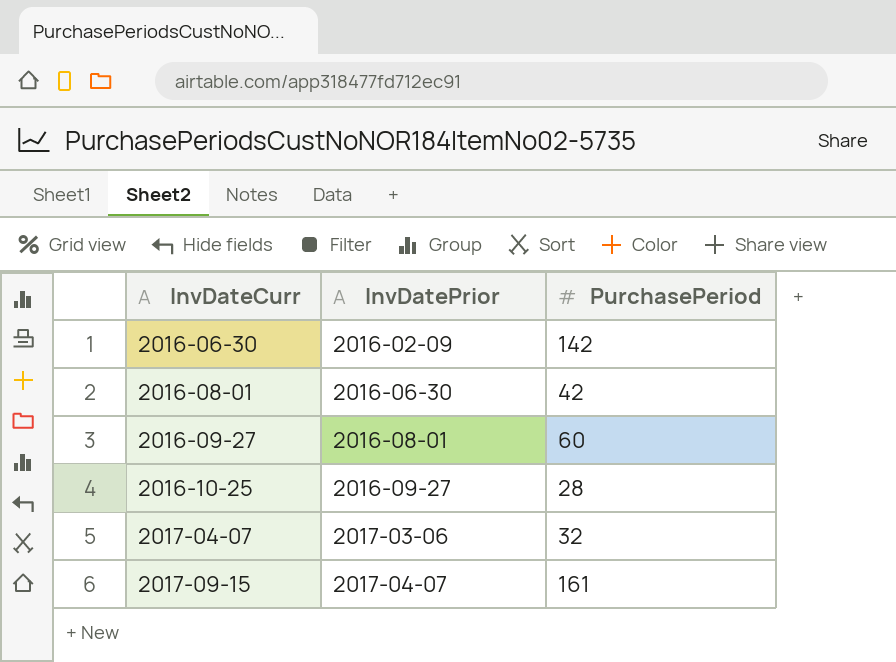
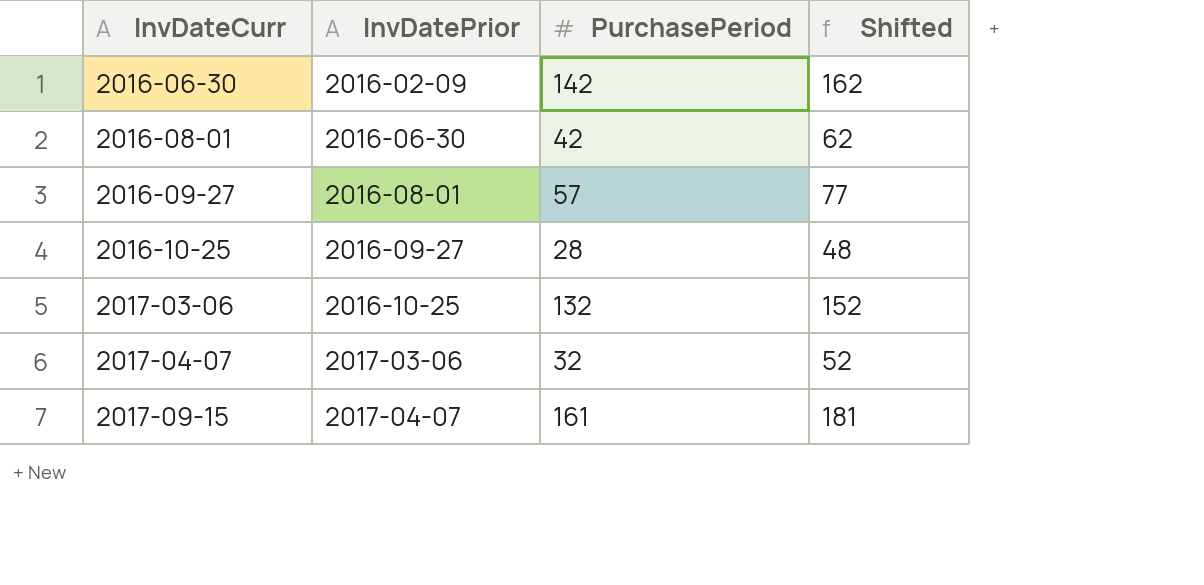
column Shifted | formula: none -> [PurchasePeriod] + 20
2016-09-27 | PurchasePeriod: 60 -> 57
row 2017-03-06: none -> 2016-10-25 | 132 | 152

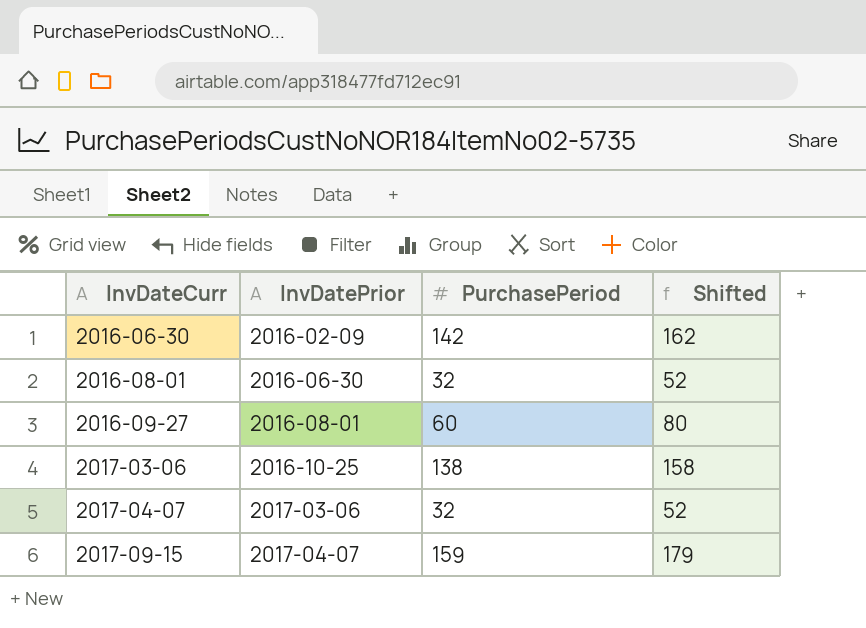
row 2016-10-25: 2016-09-27 | 28 | 48 -> none
2016-08-01 | PurchasePeriod: 42 -> 32
2016-08-01 | Shifted: 62 -> 52
2016-09-27 | PurchasePeriod: 57 -> 60
2016-09-27 | Shifted: 77 -> 80
2017-03-06 | PurchasePeriod: 132 -> 138
2017-03-06 | Shifted: 152 -> 158
2017-09-15 | PurchasePeriod: 161 -> 159
2017-09-15 | Shifted: 181 -> 179

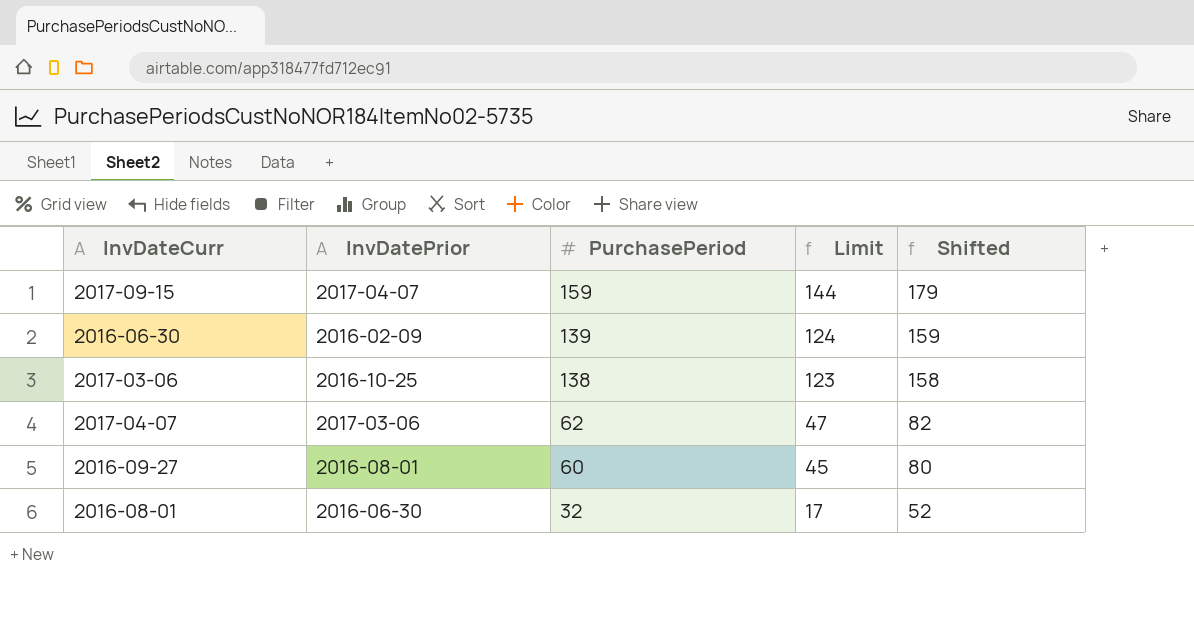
row order: InvDateCurr ascending -> PurchasePeriod descending
column Limit | formula: none -> [PurchasePeriod] - 15
2016-06-30 | PurchasePeriod: 142 -> 139
2016-06-30 | Shifted: 162 -> 159
2017-04-07 | PurchasePeriod: 32 -> 62
2017-04-07 | Shifted: 52 -> 82

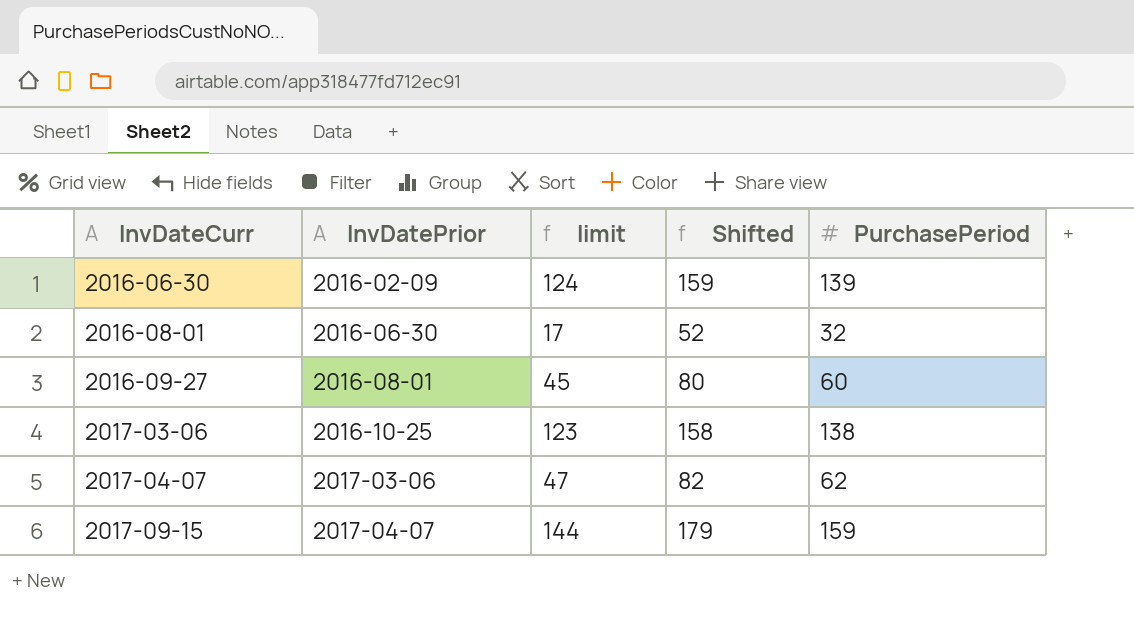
row order: PurchasePeriod descending -> InvDateCurr ascending
column name: Limit -> limit
column PurchasePeriod | position: 3 -> 5

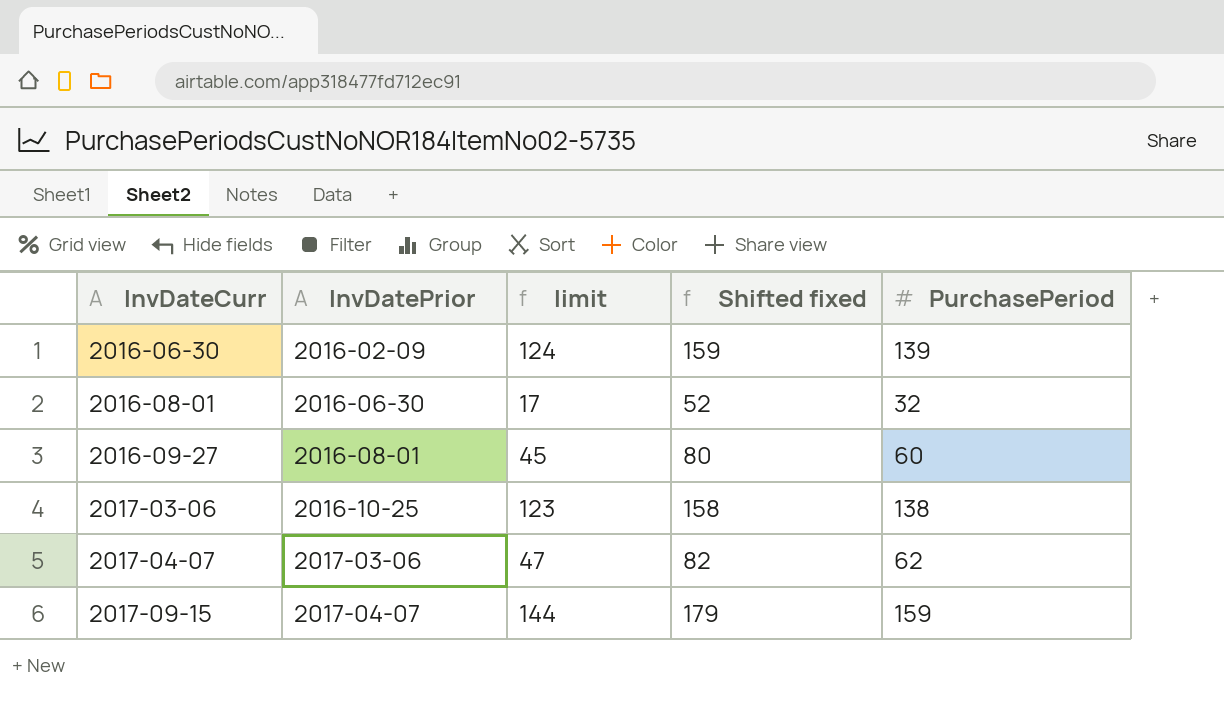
column name: Shifted -> Shifted fixed

